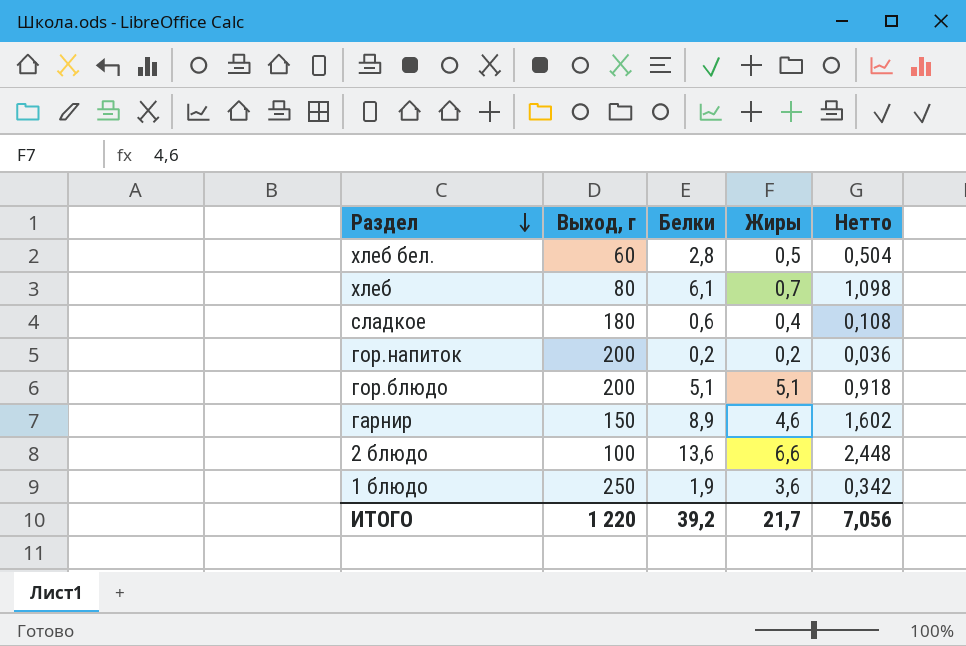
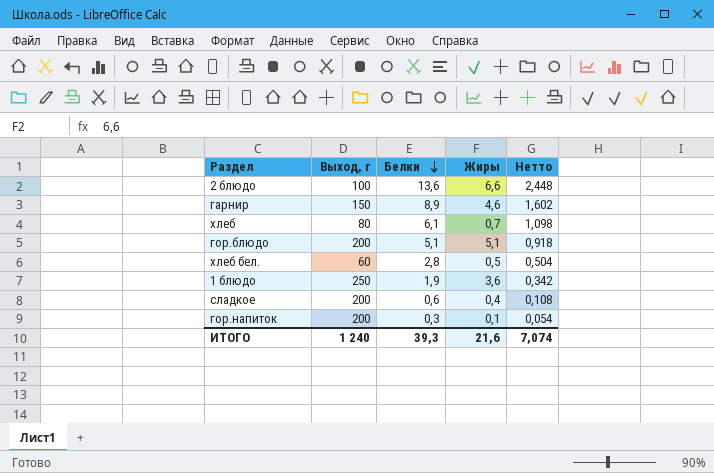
row order: Раздел descending -> Белки descending
сладкое | Выход, г: 180 -> 200
гор.напиток | Белки: 0,2 -> 0,3
гор.напиток | Жиры: 0,2 -> 0,1
гор.напиток | Нетто: 0,036 -> 0,054
ИТОГО | Выход, г: 1 220 -> 1 240
ИТОГО | Белки: 39,2 -> 39,3
ИТОГО | Жиры: 21,7 -> 21,6
ИТОГО | Нетто: 7,056 -> 7,074

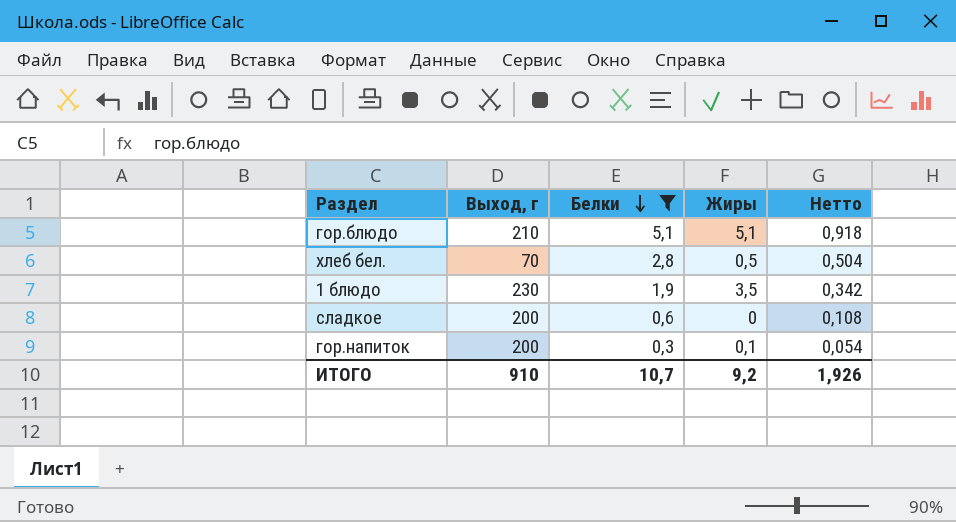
filter: none -> Белки <= 5,1
гор.блюдо | Выход, г: 200 -> 210
хлеб бел. | Выход, г: 60 -> 70
1 блюдо | Выход, г: 250 -> 230
1 блюдо | Жиры: 3,6 -> 3,5
сладкое | Жиры: 0,4 -> 0
ИТОГО | Выход, г: 1 240 -> 910
ИТОГО | Белки: 39,3 -> 10,7
ИТОГО | Жиры: 21,6 -> 9,2
ИТОГО | Нетто: 7,074 -> 1,926

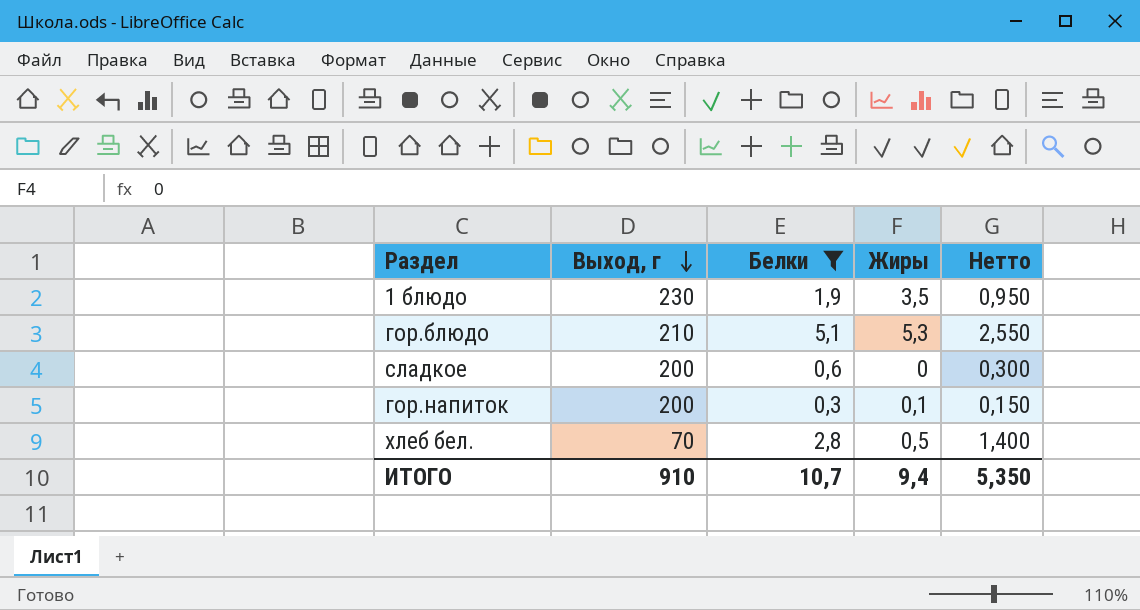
row order: Белки descending -> Выход, г descending
column Нетто | formula: [Белки] * 0,18 -> [Белки] * 0,5
гор.блюдо | Жиры: 5,1 -> 5,3
ИТОГО | Жиры: 9,2 -> 9,4
ИТОГО | Нетто: 1,926 -> 5,350

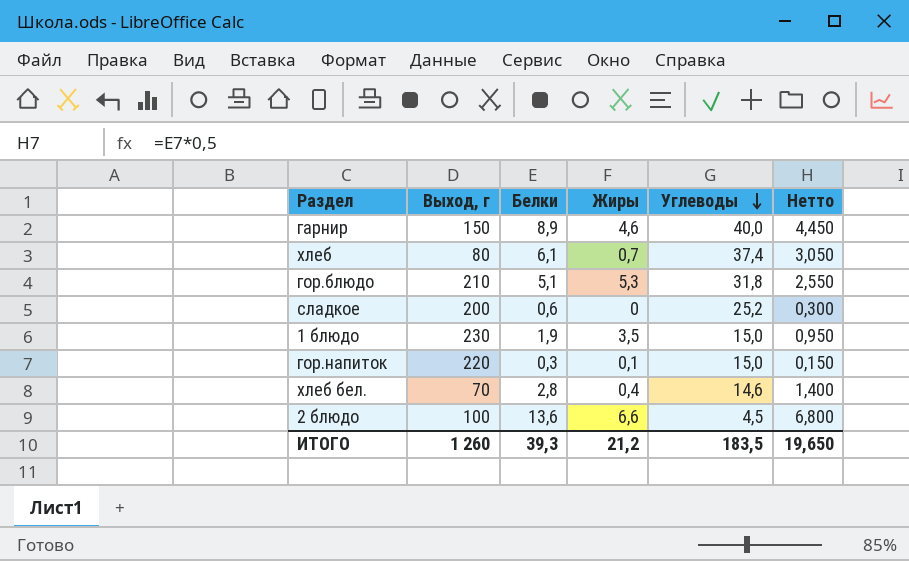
filter: Белки <= 5,1 -> none
row order: Выход, г descending -> Углеводы descending
column Углеводы | position: none -> 5
гор.напиток | Выход, г: 200 -> 220
хлеб бел. | Жиры: 0,5 -> 0,4
ИТОГО | Выход, г: 910 -> 1 260
ИТОГО | Белки: 10,7 -> 39,3
ИТОГО | Жиры: 9,4 -> 21,2
ИТОГО | Нетто: 5,350 -> 19,650

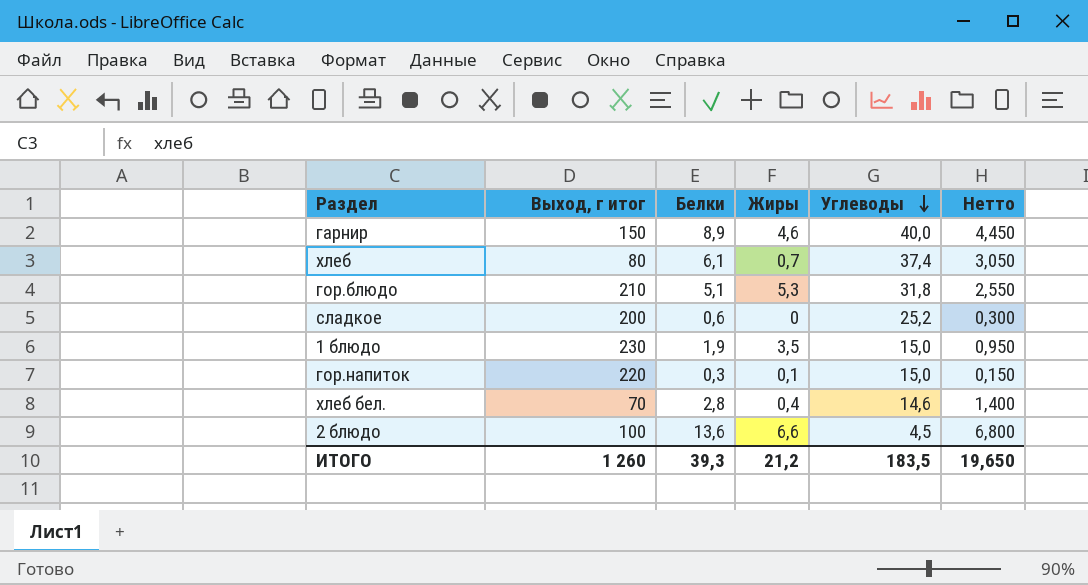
column name: Выход, г -> Выход, г итог

